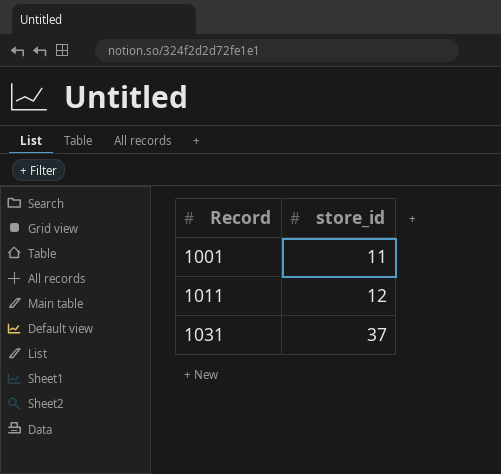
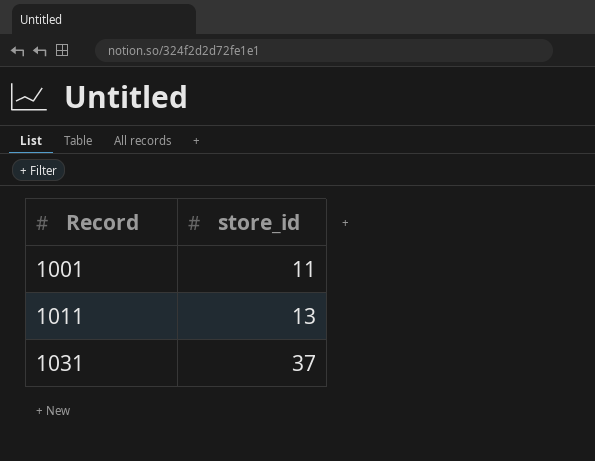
1011 | store_id: 12 -> 13

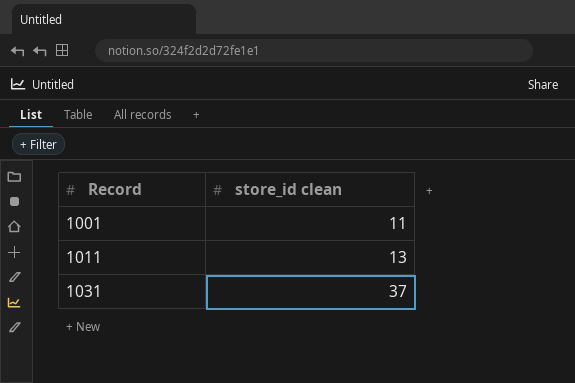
column name: store_id -> store_id clean

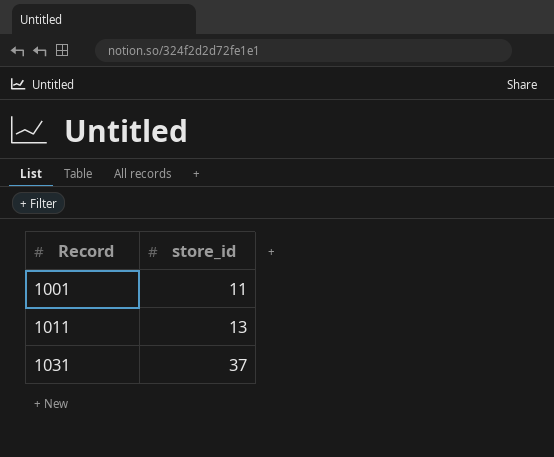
column name: store_id clean -> store_id

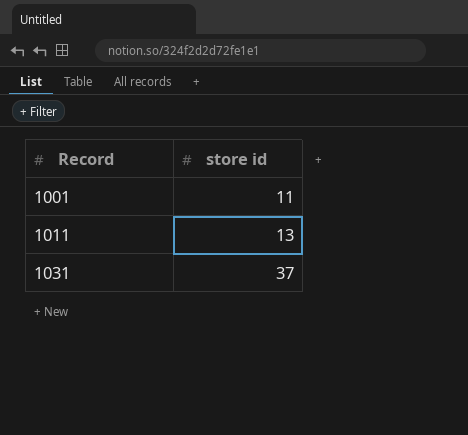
column name: store_id -> store id

